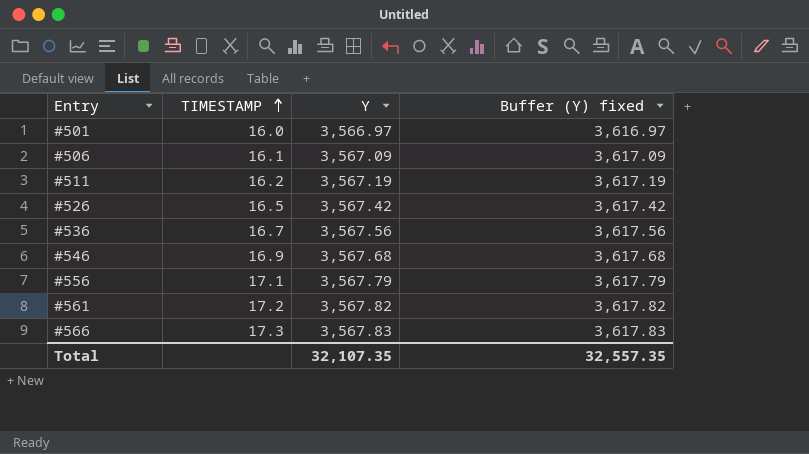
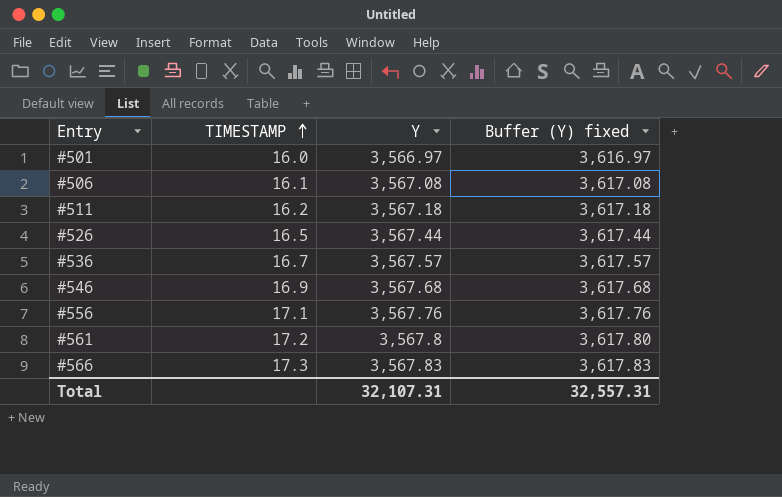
#506 | Y: 3,567.09 -> 3,567.08
#506 | Buffer (Y) fixed: 3,617.09 -> 3,617.08
#511 | Y: 3,567.19 -> 3,567.18
#511 | Buffer (Y) fixed: 3,617.19 -> 3,617.18
#526 | Y: 3,567.42 -> 3,567.44
#526 | Buffer (Y) fixed: 3,617.42 -> 3,617.44
#536 | Y: 3,567.56 -> 3,567.57
#536 | Buffer (Y) fixed: 3,617.56 -> 3,617.57
#556 | Y: 3,567.79 -> 3,567.76
#556 | Buffer (Y) fixed: 3,617.79 -> 3,617.76
#561 | Y: 3,567.82 -> 3,567.8
#561 | Buffer (Y) fixed: 3,617.82 -> 3,617.80
Total | Y: 32,107.35 -> 32,107.31
Total | Buffer (Y) fixed: 32,557.35 -> 32,557.31

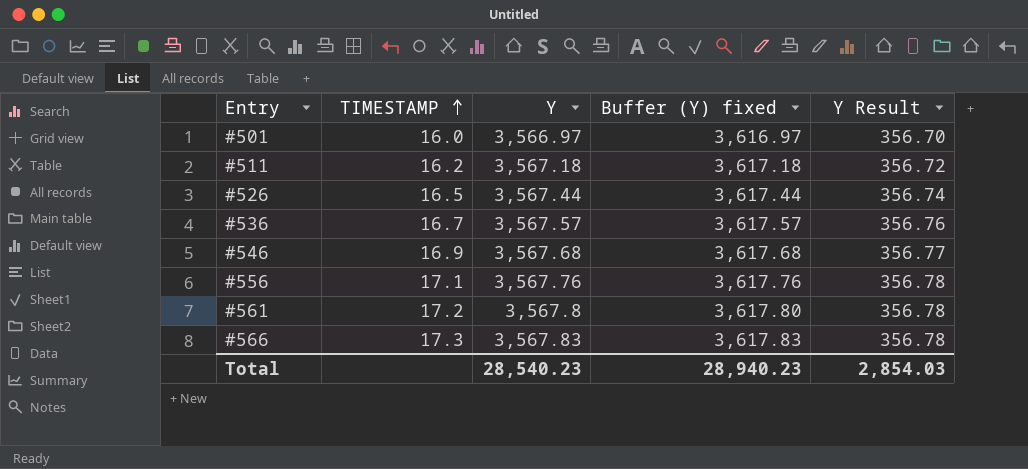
column Y Result | formula: none -> [Y] * 0.1
row #506: 16.1 | 3,567.08 | 3,617.08 -> none
Total | Y: 32,107.31 -> 28,540.23
Total | Buffer (Y) fixed: 32,557.31 -> 28,940.23

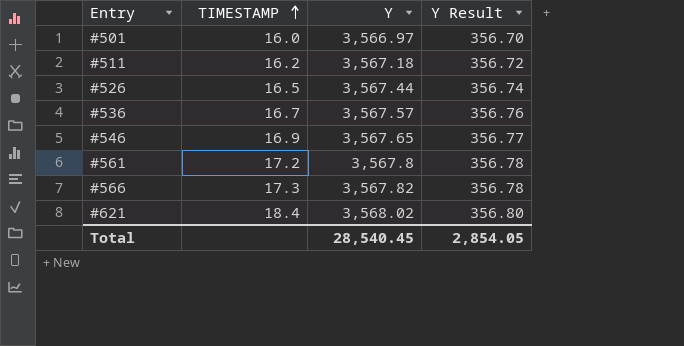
column Buffer (Y) fixed | formula: [Y] + 50 -> none
row #556: 17.1 | 3,567.76 | 3,617.76 | 356.78 -> none
#546 | Y: 3,567.68 -> 3,567.65
#566 | Y: 3,567.83 -> 3,567.82
row #621: none -> 18.4 | 3,568.02 | 356.80
Total | Y: 28,540.23 -> 28,540.45
Total | Y Result: 2,854.03 -> 2,854.05

